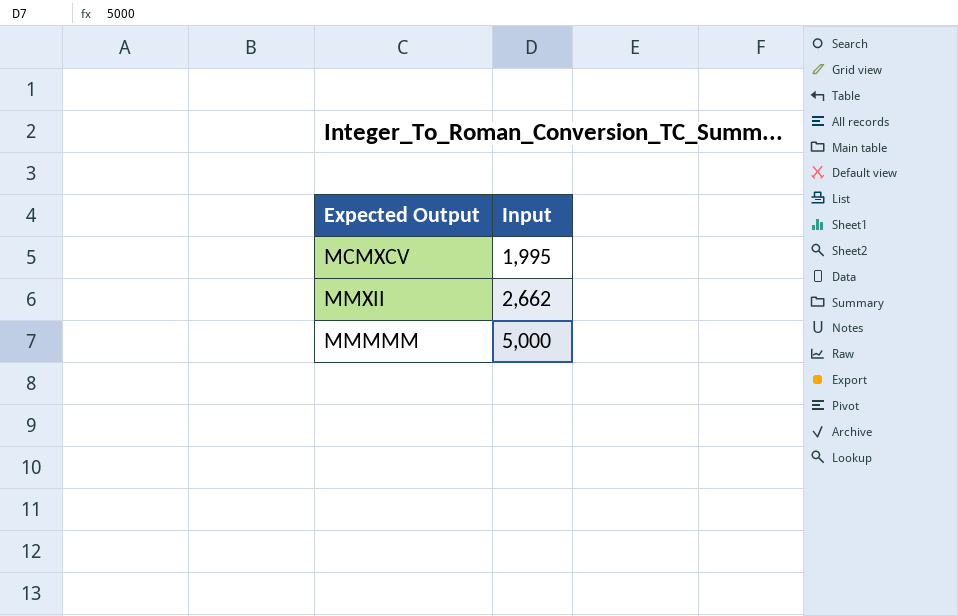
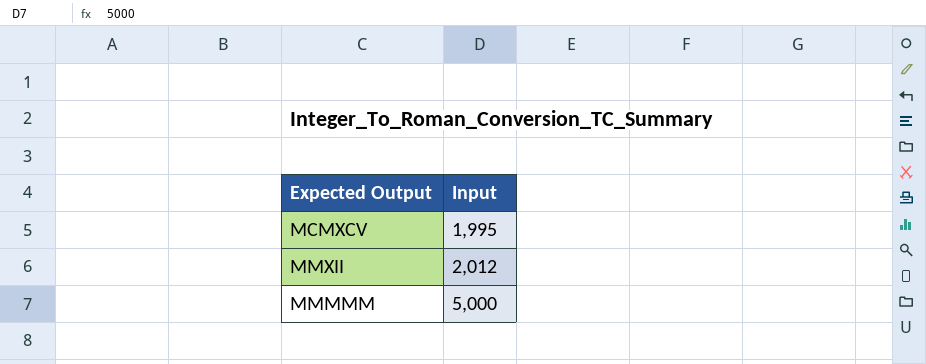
MMXII | Input: 2,662 -> 2,012

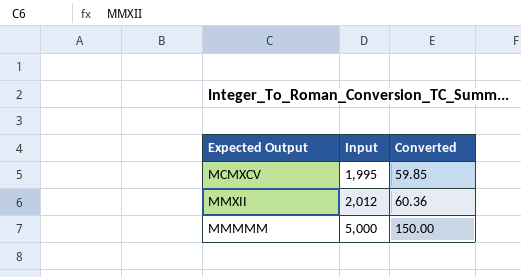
column Converted | formula: none -> [Input] * 0.03

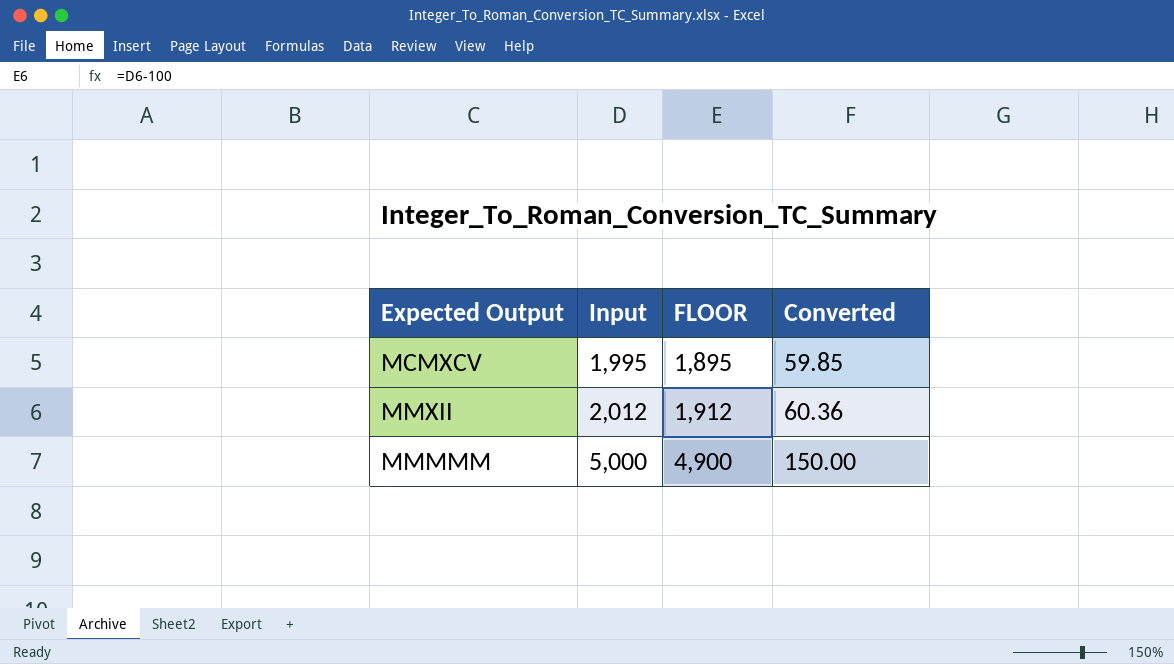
column FLOOR | formula: none -> [Input] - 100

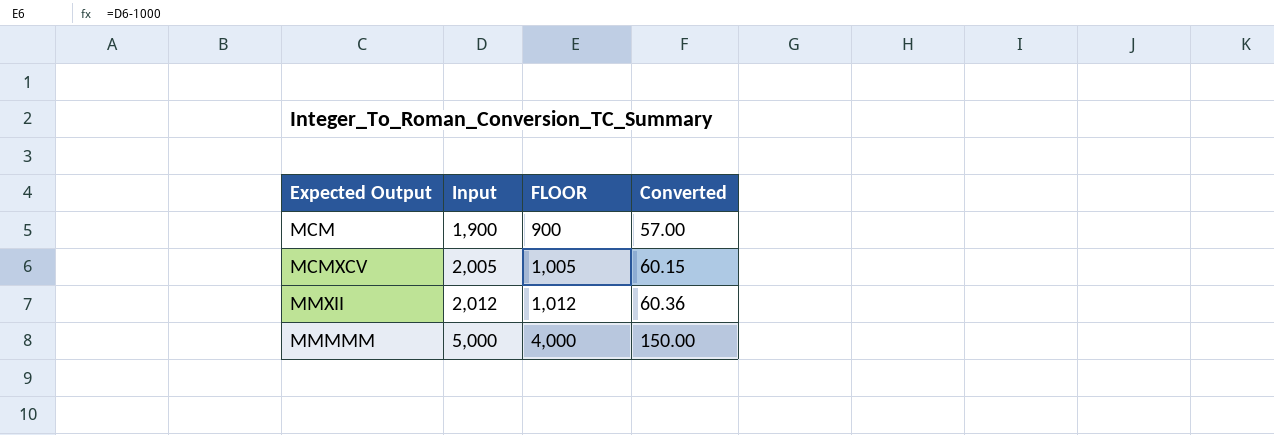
column FLOOR | formula: [Input] - 100 -> [Input] - 1000
row MCM: none -> 1,900 | 900 | 57.00
MCMXCV | Input: 1,995 -> 2,005
MCMXCV | Converted: 59.85 -> 60.15

